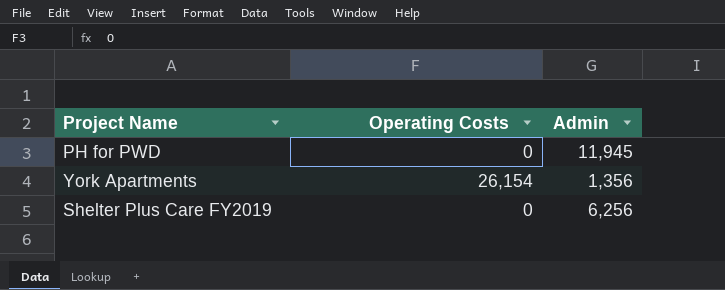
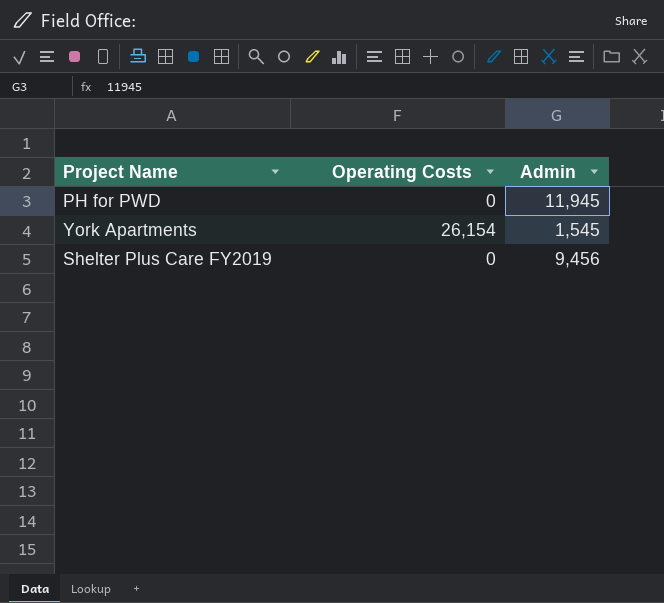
York Apartments | Admin: 1,356 -> 1,545
Shelter Plus Care FY2019 | Admin: 6,256 -> 9,456

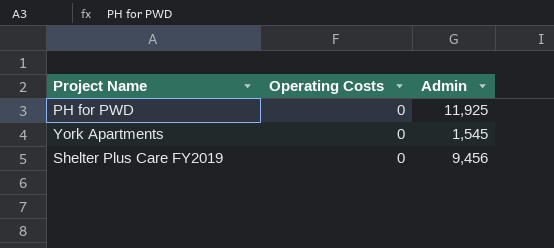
PH for PWD | Admin: 11,945 -> 11,925
York Apartments | Operating Costs: 26,154 -> 0

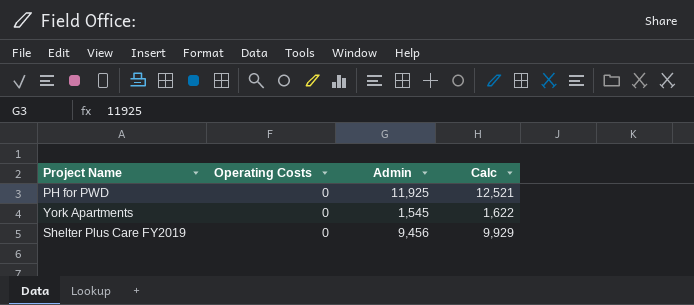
column Calc | formula: none -> [Admin] * 1.05

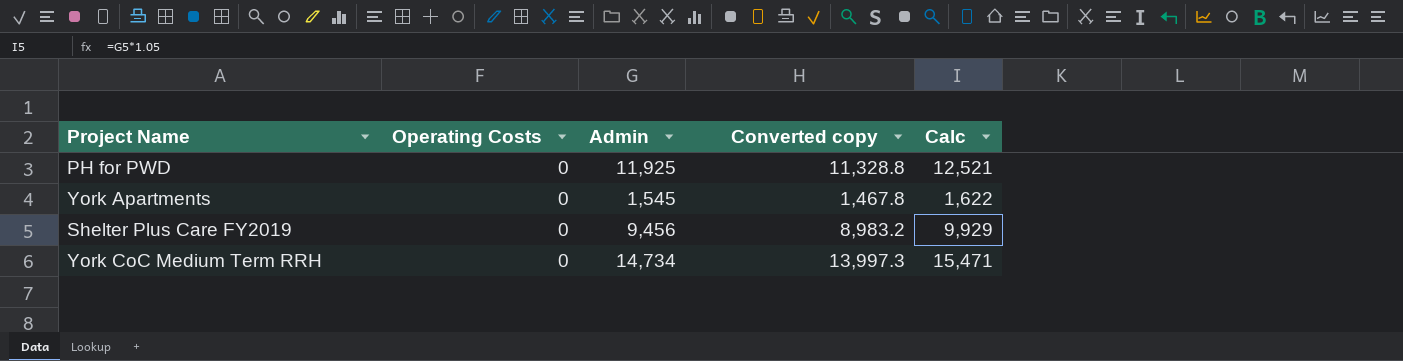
column Converted copy | formula: none -> [Admin] * 0.95
row York CoC Medium Term RRH: none -> 0 | 14,734 | 13,997.3 | 15,471

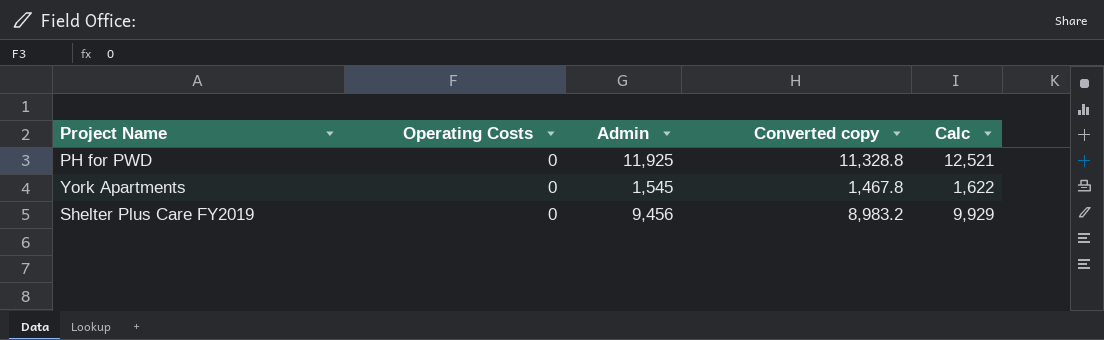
row York CoC Medium Term RRH: 0 | 14,734 | 13,997.3 | 15,471 -> none

